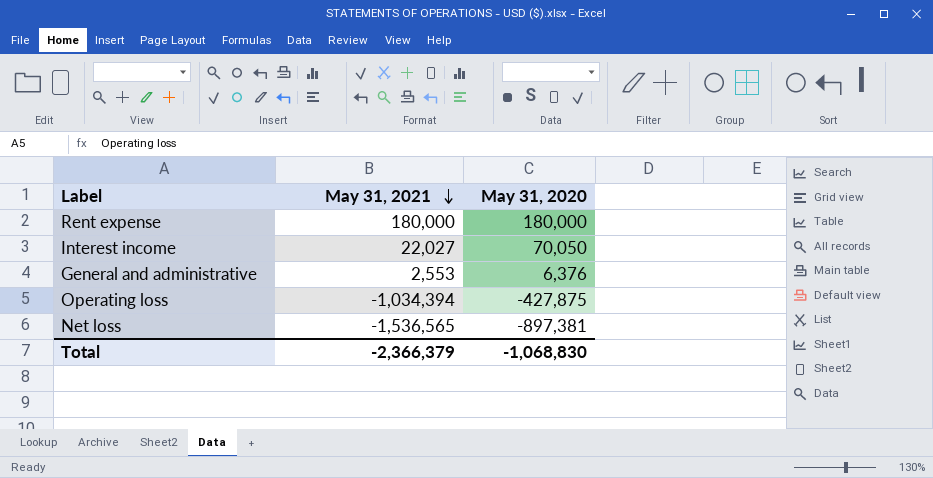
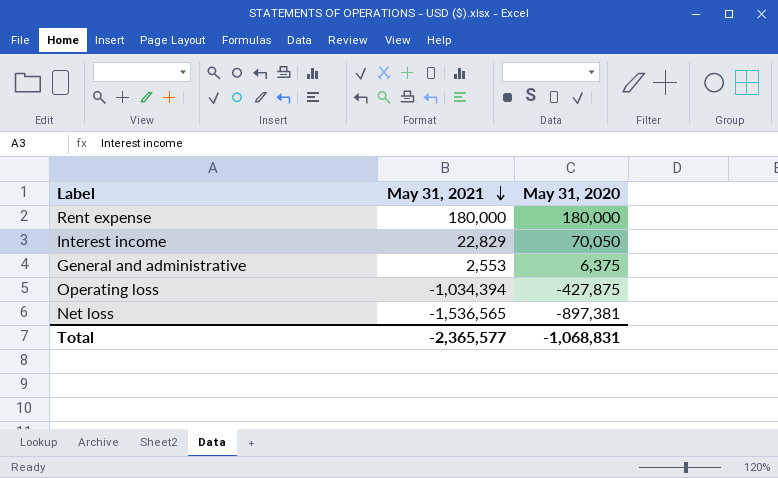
Interest income | May 31, 2021: 22,027 -> 22,829
General and administrative | May 31, 2020: 6,376 -> 6,375
Total | May 31, 2021: -2,366,379 -> -2,365,577
Total | May 31, 2020: -1,068,830 -> -1,068,831

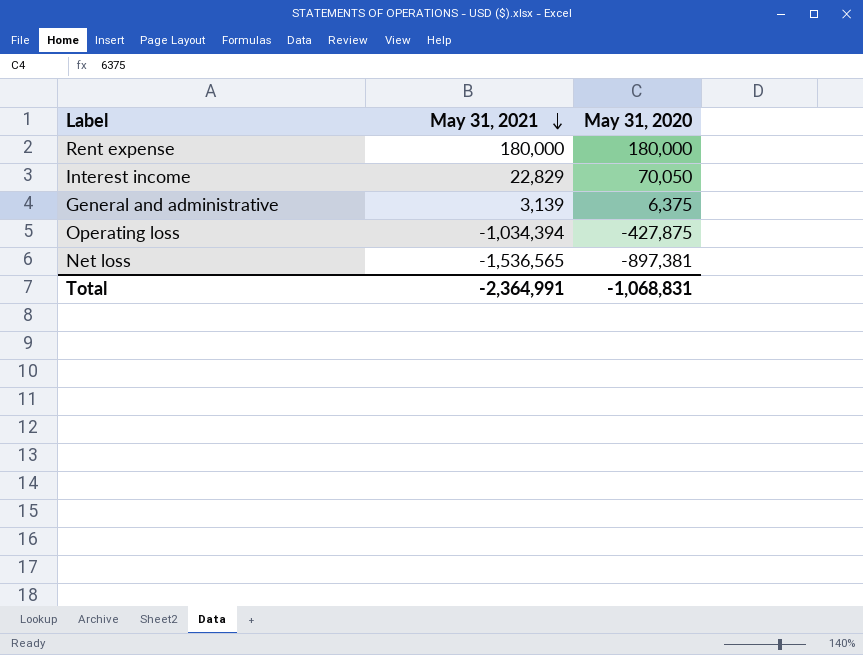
General and administrative | May 31, 2021: 2,553 -> 3,139
Total | May 31, 2021: -2,365,577 -> -2,364,991

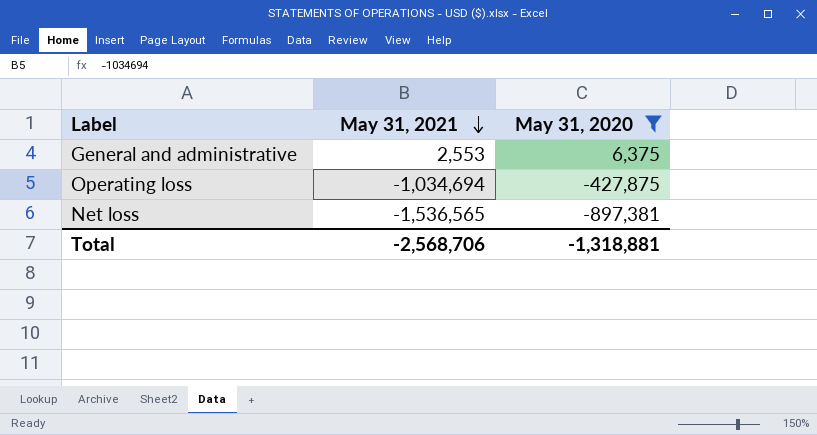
filter: none -> May 31, 2020 <= 6,375
General and administrative | May 31, 2021: 3,139 -> 2,553
Operating loss | May 31, 2021: -1,034,394 -> -1,034,694
Total | May 31, 2021: -2,364,991 -> -2,568,706
Total | May 31, 2020: -1,068,831 -> -1,318,881

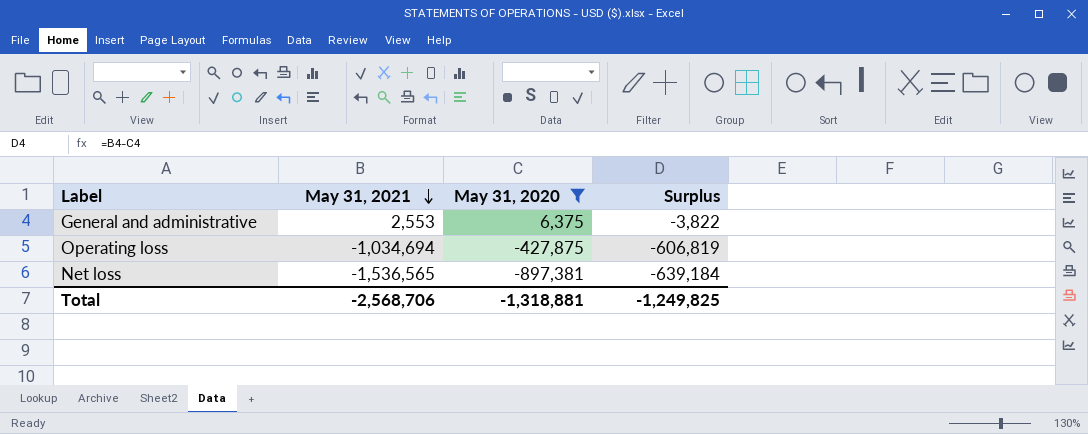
column Surplus | formula: none -> [May 31, 2021] - [May 31, 2020]

